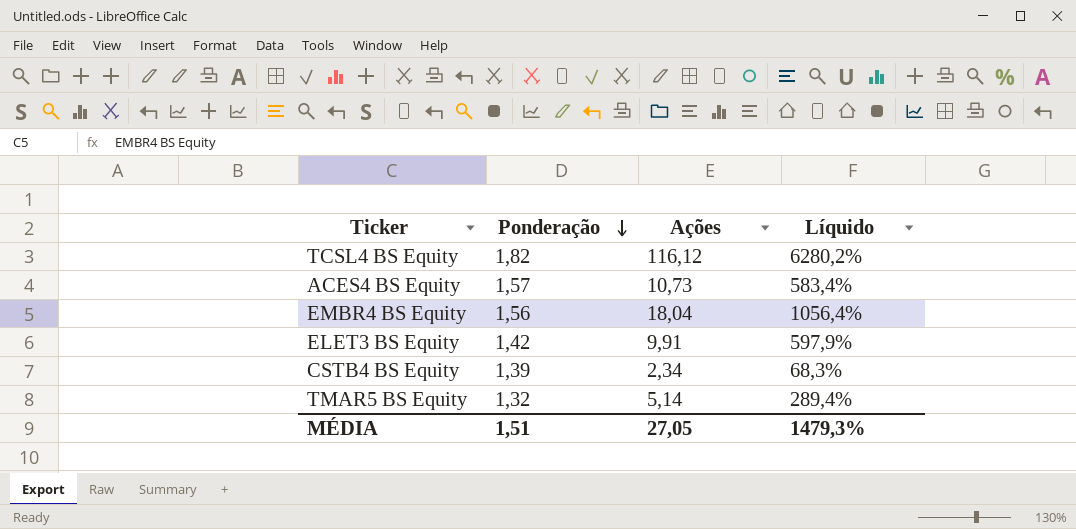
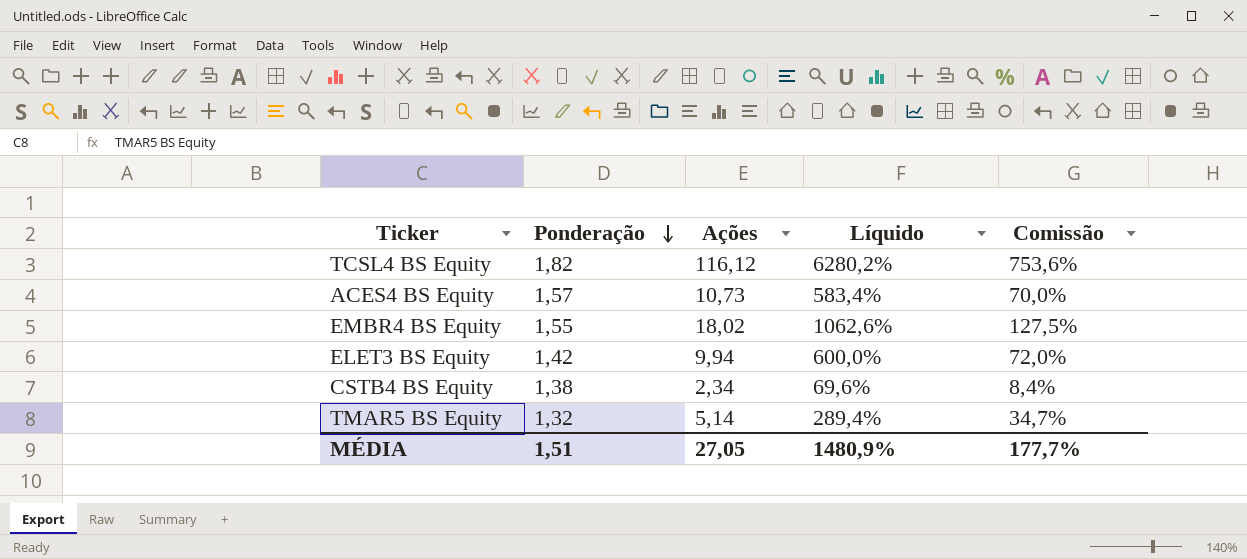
column Comissão | formula: none -> [Líquido] * 0,12
EMBR4 BS Equity | Ponderação: 1,56 -> 1,55
EMBR4 BS Equity | Ações: 18,04 -> 18,02
EMBR4 BS Equity | Líquido: 1056,4% -> 1062,6%
ELET3 BS Equity | Ações: 9,91 -> 9,94
ELET3 BS Equity | Líquido: 597,9% -> 600,0%
CSTB4 BS Equity | Ponderação: 1,39 -> 1,38
CSTB4 BS Equity | Líquido: 68,3% -> 69,6%
MÉDIA | Líquido: 1479,3% -> 1480,9%

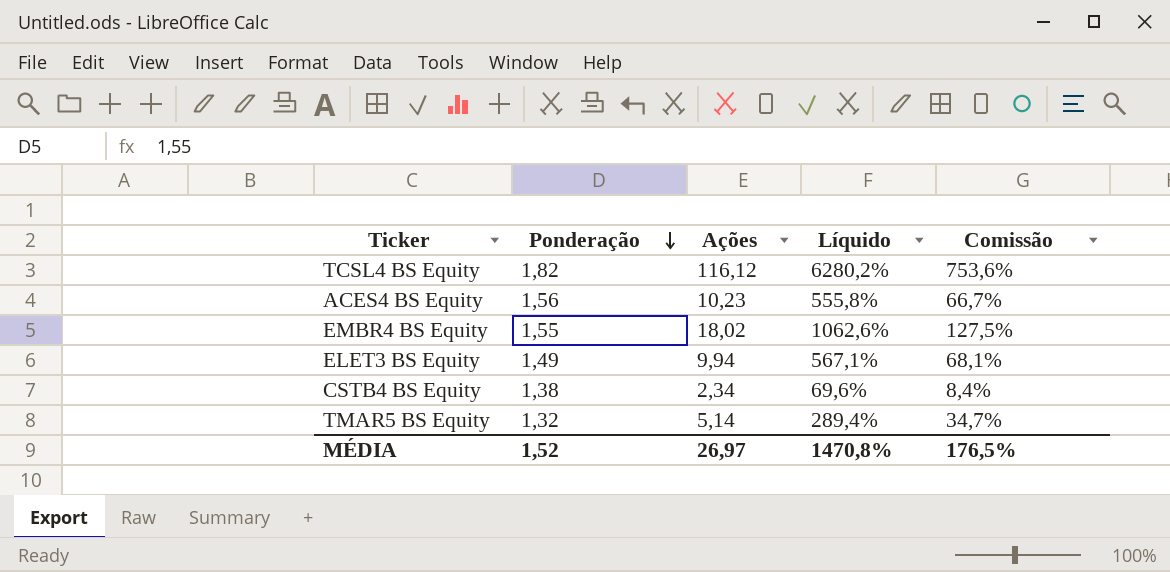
ACES4 BS Equity | Ponderação: 1,57 -> 1,56
ACES4 BS Equity | Ações: 10,73 -> 10,23
ACES4 BS Equity | Líquido: 583,4% -> 555,8%
ACES4 BS Equity | Comissão: 70,0% -> 66,7%
ELET3 BS Equity | Ponderação: 1,42 -> 1,49
ELET3 BS Equity | Líquido: 600,0% -> 567,1%
ELET3 BS Equity | Comissão: 72,0% -> 68,1%
MÉDIA | Ponderação: 1,51 -> 1,52
MÉDIA | Ações: 27,05 -> 26,97
MÉDIA | Líquido: 1480,9% -> 1470,8%
MÉDIA | Comissão: 177,7% -> 176,5%

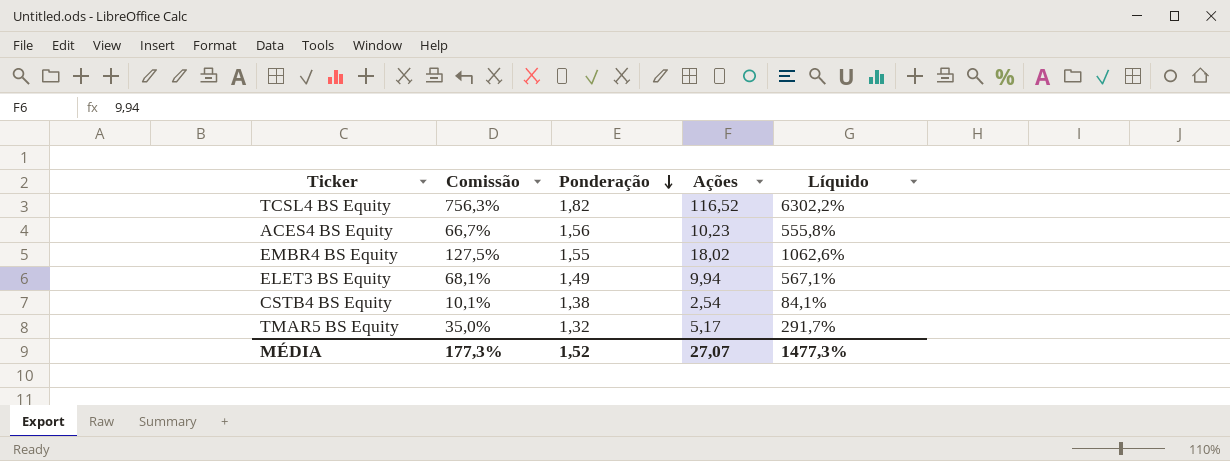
column Comissão | position: 5 -> 2
TCSL4 BS Equity | Comissão: 753,6% -> 756,3%
TCSL4 BS Equity | Ações: 116,12 -> 116,52
TCSL4 BS Equity | Líquido: 6280,2% -> 6302,2%
CSTB4 BS Equity | Comissão: 8,4% -> 10,1%
CSTB4 BS Equity | Ações: 2,34 -> 2,54
CSTB4 BS Equity | Líquido: 69,6% -> 84,1%
TMAR5 BS Equity | Comissão: 34,7% -> 35,0%
TMAR5 BS Equity | Ações: 5,14 -> 5,17
TMAR5 BS Equity | Líquido: 289,4% -> 291,7%
MÉDIA | Comissão: 176,5% -> 177,3%
MÉDIA | Ações: 26,97 -> 27,07
MÉDIA | Líquido: 1470,8% -> 1477,3%

